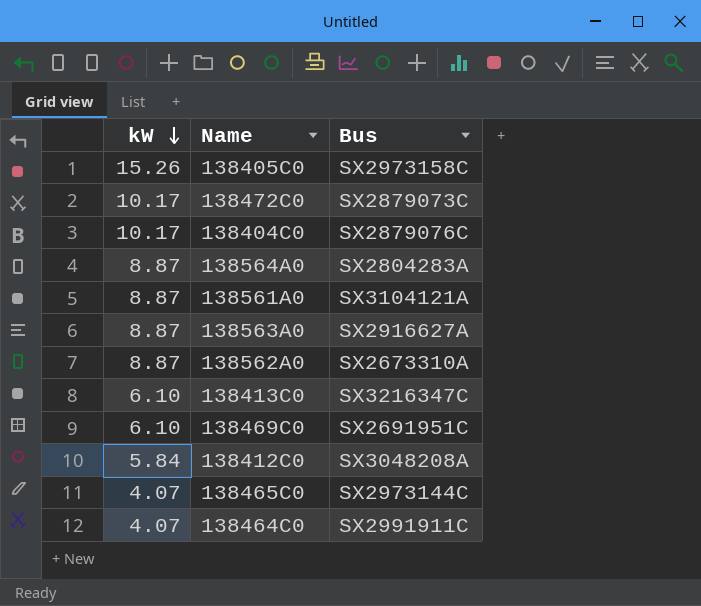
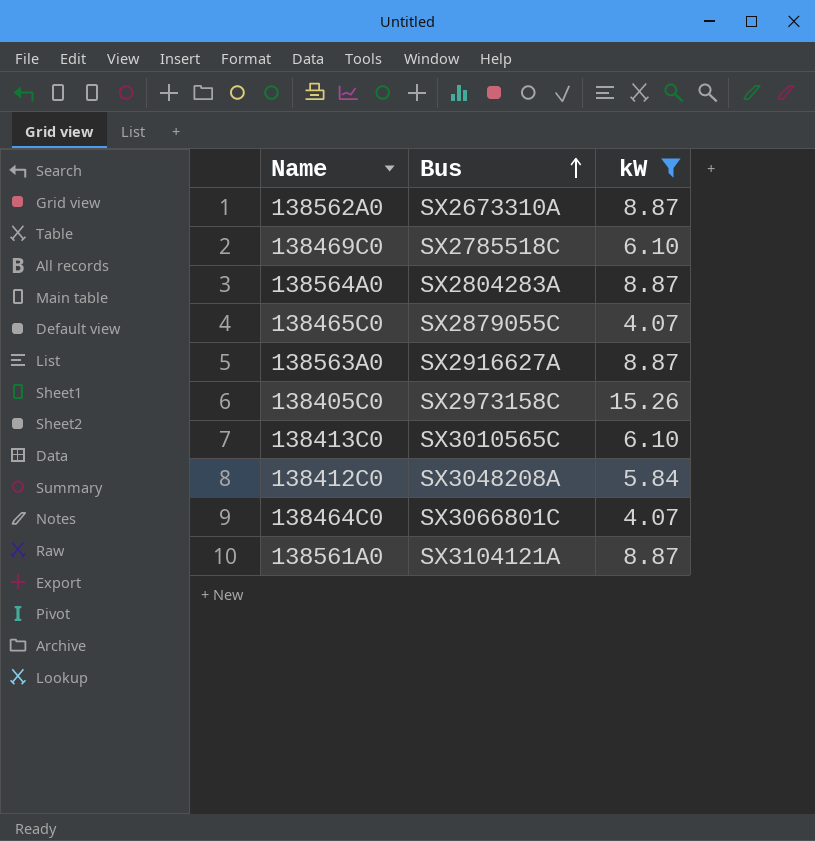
filter: none -> kW != 10.17
row order: kW descending -> Bus ascending
column kW | position: 1 -> 3
138469C0 | Bus: SX2691951C -> SX2785518C
138465C0 | Bus: SX2973144C -> SX2879055C
138413C0 | Bus: SX3216347C -> SX3010565C
138464C0 | Bus: SX2991911C -> SX3066801C

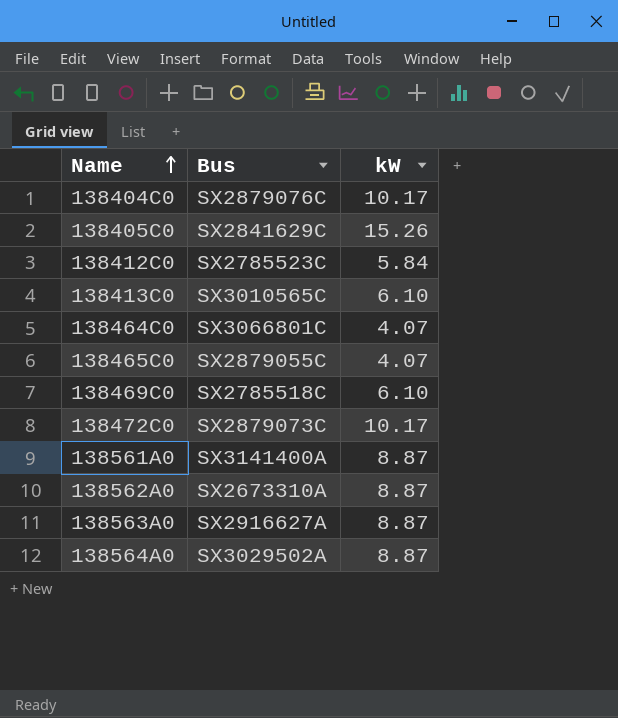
filter: kW != 10.17 -> none
row order: Bus ascending -> Name ascending
138405C0 | Bus: SX2973158C -> SX2841629C
138412C0 | Bus: SX3048208A -> SX2785523C
138561A0 | Bus: SX3104121A -> SX3141400A
138564A0 | Bus: SX2804283A -> SX3029502A

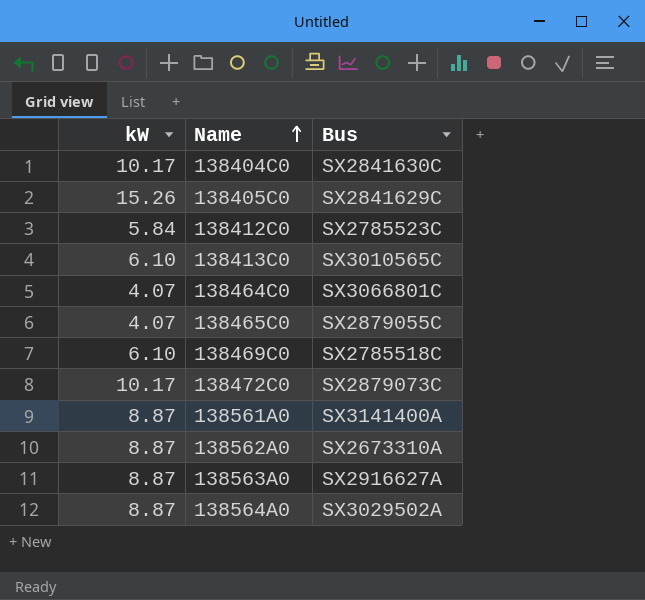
column kW | position: 3 -> 1
138404C0 | Bus: SX2879076C -> SX2841630C

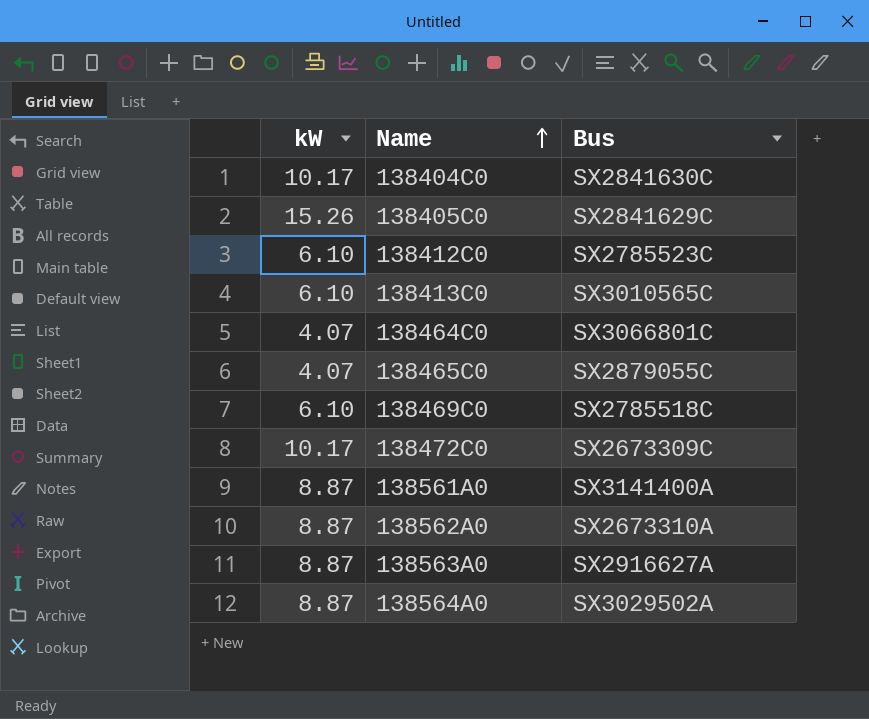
138412C0 | kW: 5.84 -> 6.10
138472C0 | Bus: SX2879073C -> SX2673309C

